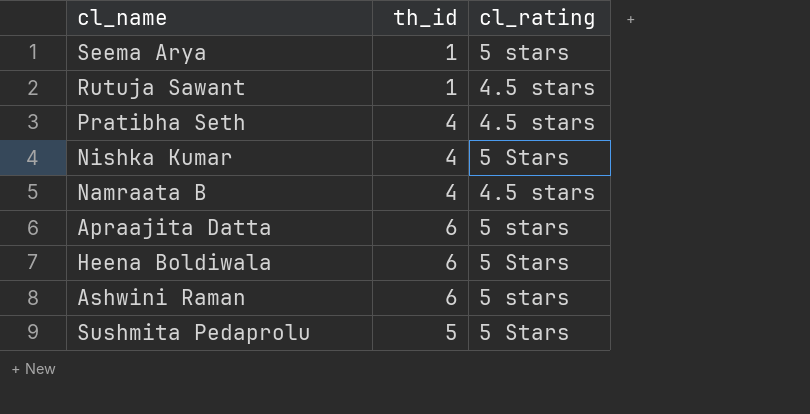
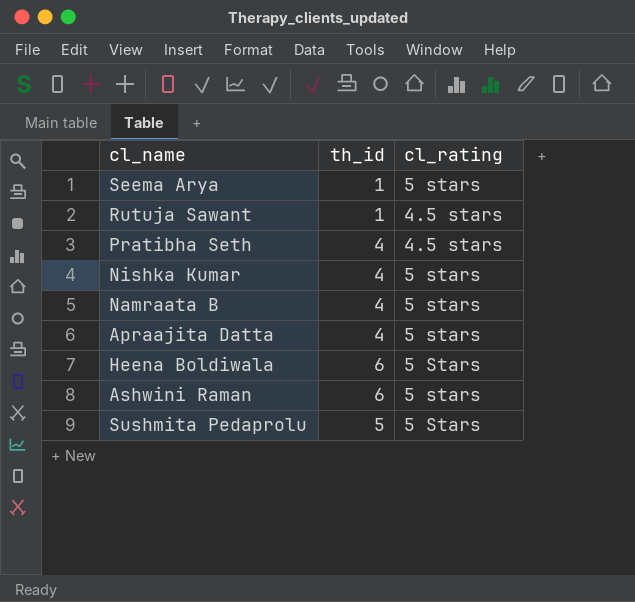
Nishka Kumar | cl_rating: 5 Stars -> 5 stars
Namraata B | cl_rating: 4.5 stars -> 5 stars
Apraajita Datta | th_id: 6 -> 4

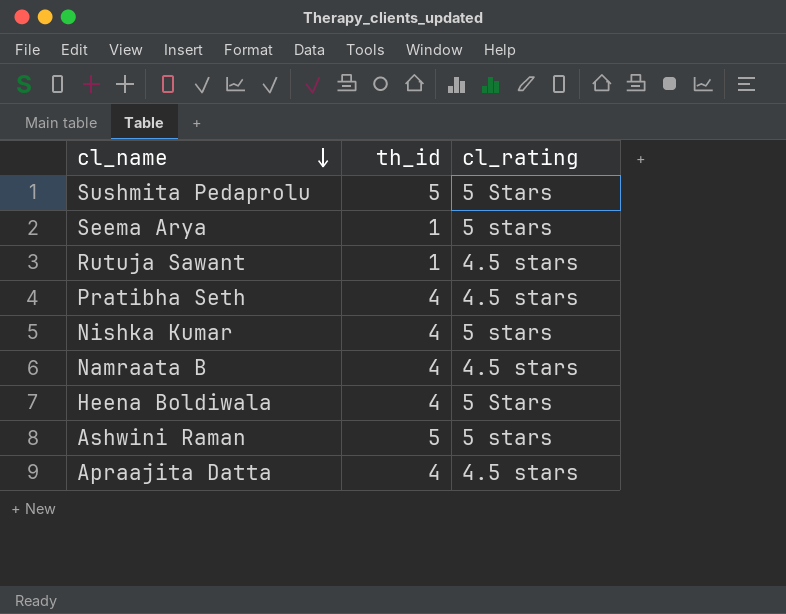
row order: none -> cl_name descending
Namraata B | cl_rating: 5 stars -> 4.5 stars
Heena Boldiwala | th_id: 6 -> 4
Ashwini Raman | th_id: 6 -> 5
Apraajita Datta | cl_rating: 5 stars -> 4.5 stars

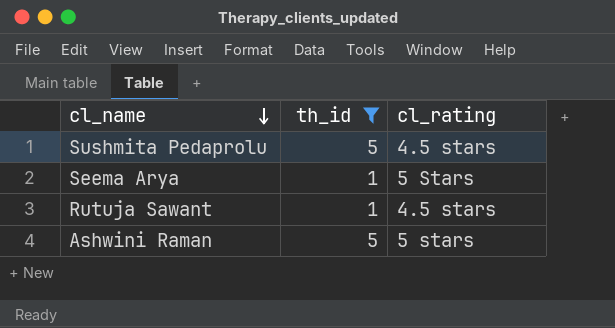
filter: none -> th_id != 4
Sushmita Pedaprolu | cl_rating: 5 Stars -> 4.5 stars
Seema Arya | cl_rating: 5 stars -> 5 Stars

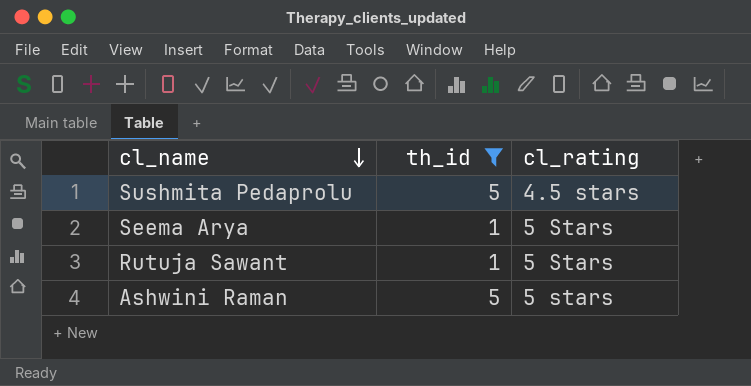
Rutuja Sawant | cl_rating: 4.5 stars -> 5 Stars

